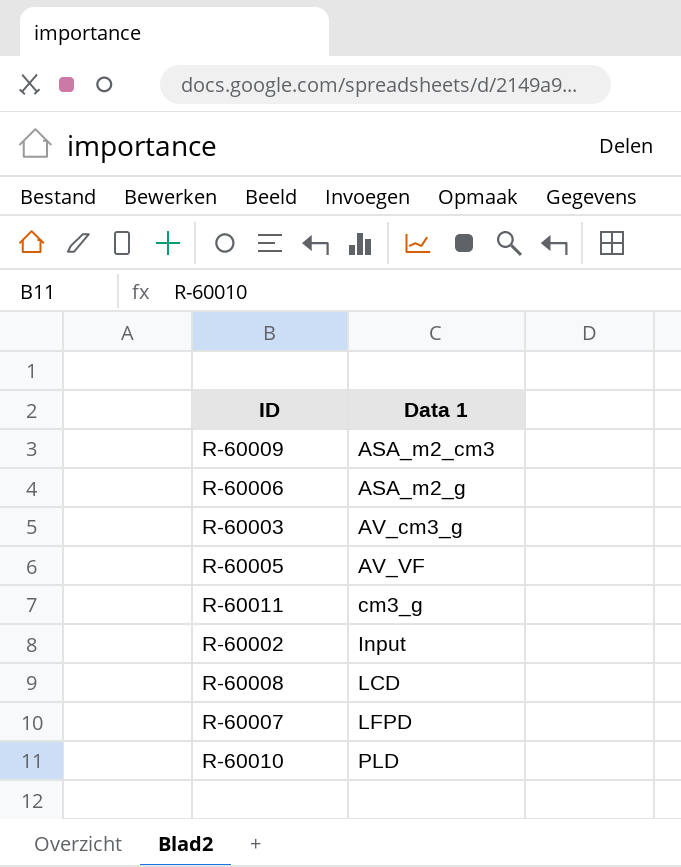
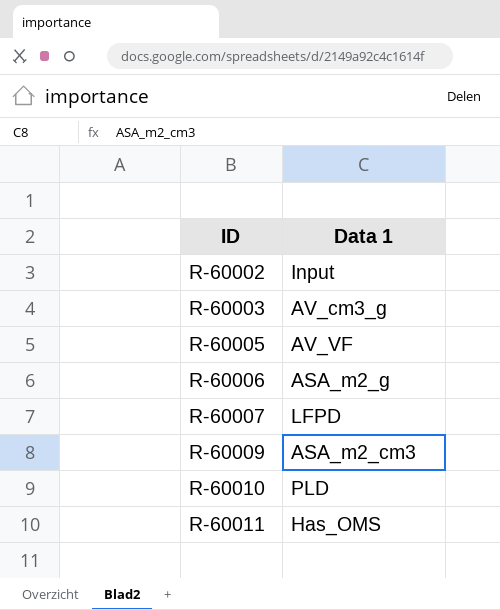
row order: Data 1 ascending -> ID ascending
row R-60008: LCD -> none
R-60011 | Data 1: cm3_g -> Has_OMS

